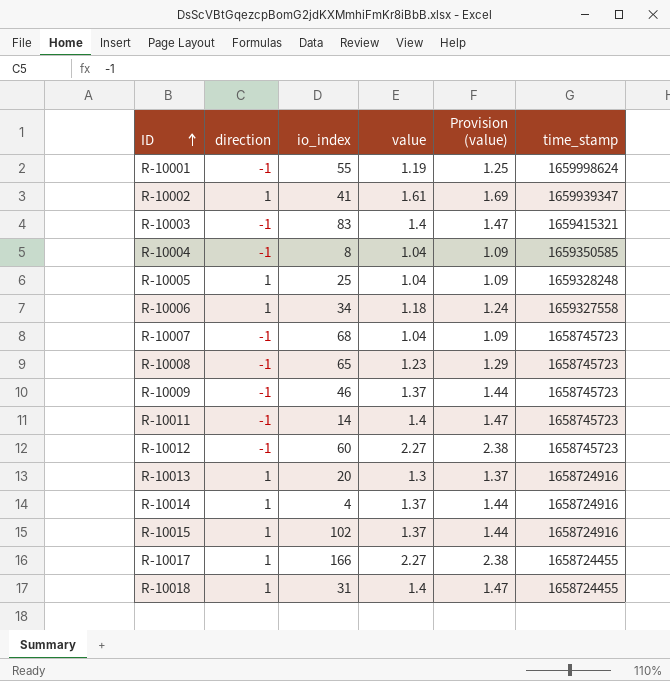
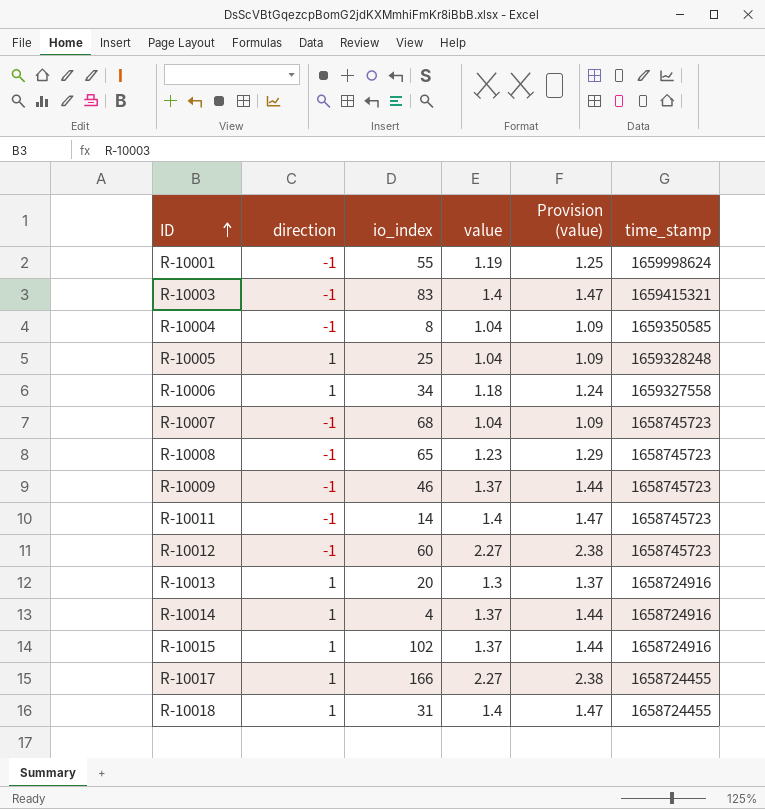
row R-10002: 1 | 41 | 1.61 | 1.69 | 1659939347 -> none

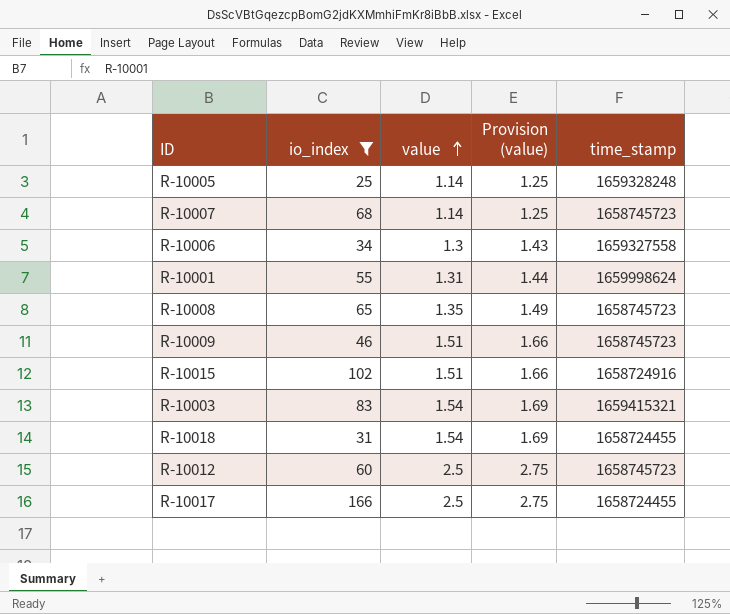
filter: none -> io_index >= 25
row order: ID ascending -> value ascending
column direction | position: 2 -> none
column Provision (value) | formula: [value] * 1.05 -> [value] * 1.1
R-10005 | value: 1.04 -> 1.14
R-10007 | value: 1.04 -> 1.14
R-10006 | value: 1.18 -> 1.3
R-10001 | value: 1.19 -> 1.31
R-10008 | value: 1.23 -> 1.35
R-10009 | value: 1.37 -> 1.51
R-10015 | value: 1.37 -> 1.51
R-10003 | value: 1.4 -> 1.54
R-10018 | value: 1.4 -> 1.54
R-10012 | value: 2.27 -> 2.5
R-10017 | value: 2.27 -> 2.5

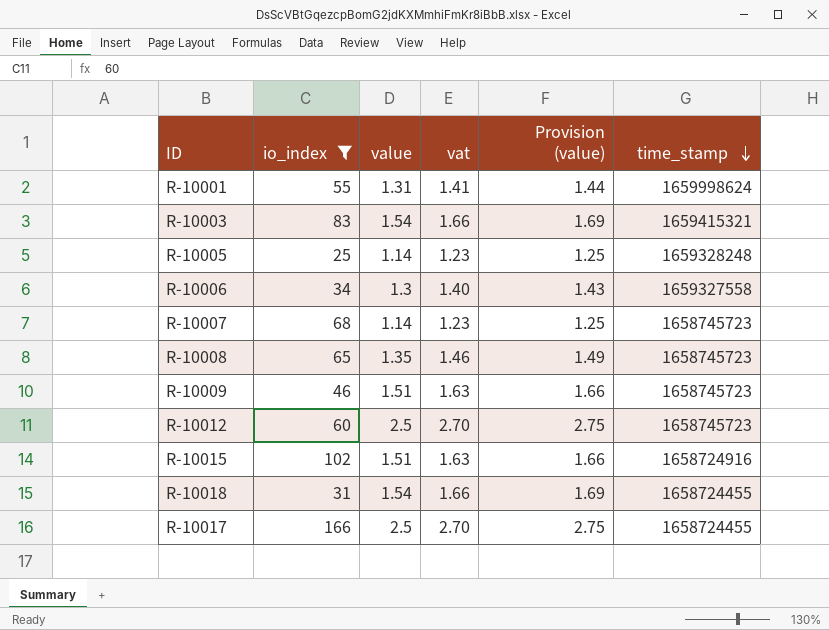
row order: value ascending -> time_stamp descending
column vat | formula: none -> [value] * 1.08

